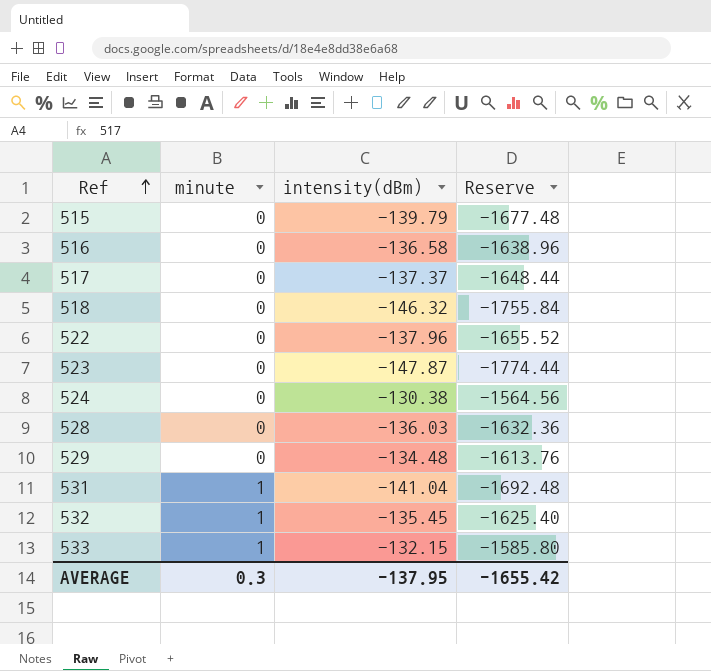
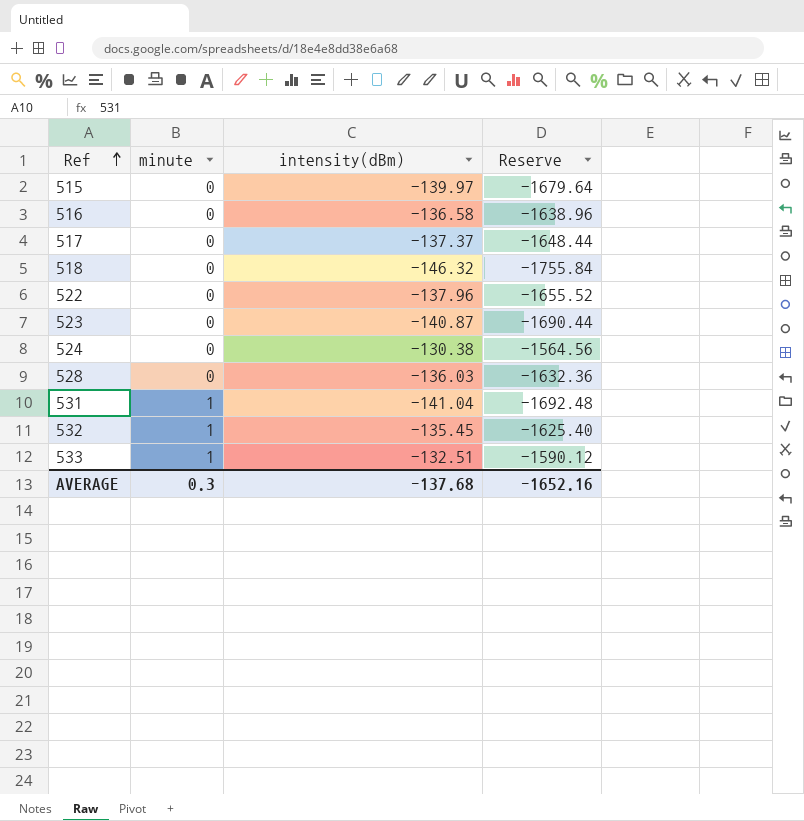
row 529: 0 | -134.48 | -1613.76 -> none
515 | intensity(dBm): -139.79 -> -139.97
515 | Reserve: -1677.48 -> -1679.64
523 | intensity(dBm): -147.87 -> -140.87
523 | Reserve: -1774.44 -> -1690.44
533 | intensity(dBm): -132.15 -> -132.51
533 | Reserve: -1585.80 -> -1590.12
AVERAGE | intensity(dBm): -137.95 -> -137.68
AVERAGE | Reserve: -1655.42 -> -1652.16

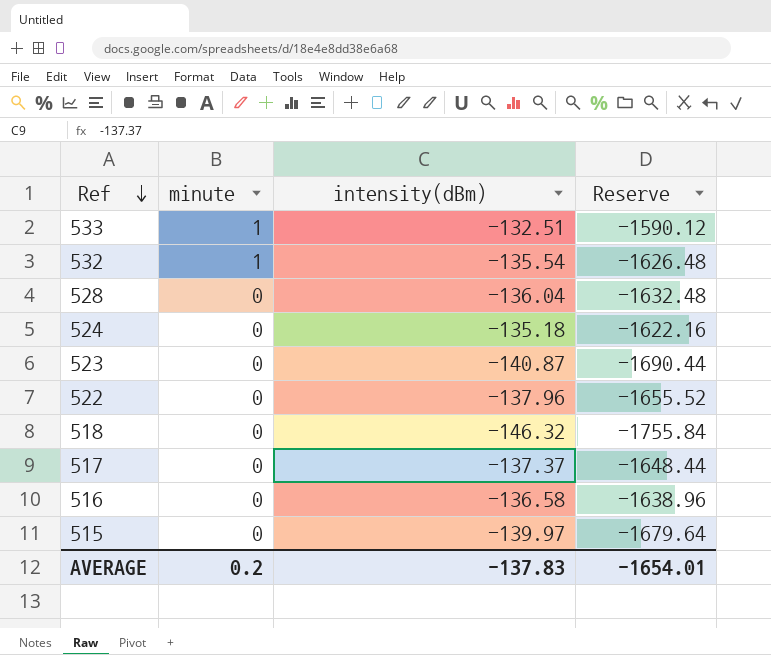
row order: Ref ascending -> Ref descending
row 531: 1 | -141.04 | -1692.48 -> none
532 | intensity(dBm): -135.45 -> -135.54
532 | Reserve: -1625.40 -> -1626.48
528 | intensity(dBm): -136.03 -> -136.04
528 | Reserve: -1632.36 -> -1632.48
524 | intensity(dBm): -130.38 -> -135.18
524 | Reserve: -1564.56 -> -1622.16
AVERAGE | minute: 0.3 -> 0.2
AVERAGE | intensity(dBm): -137.68 -> -137.83
AVERAGE | Reserve: -1652.16 -> -1654.01

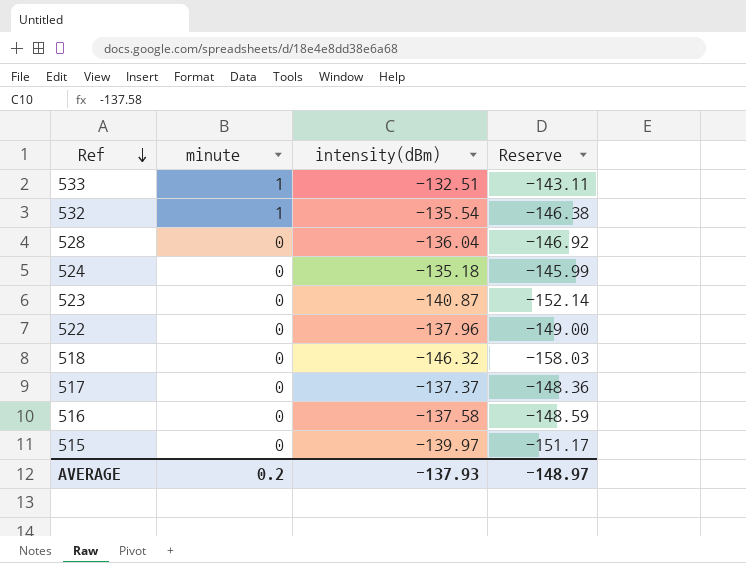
column Reserve | formula: [intensity(dBm)] * 12 -> [intensity(dBm)] * 1.08
516 | intensity(dBm): -136.58 -> -137.58
AVERAGE | intensity(dBm): -137.83 -> -137.93
AVERAGE | Reserve: -1654.01 -> -148.97

